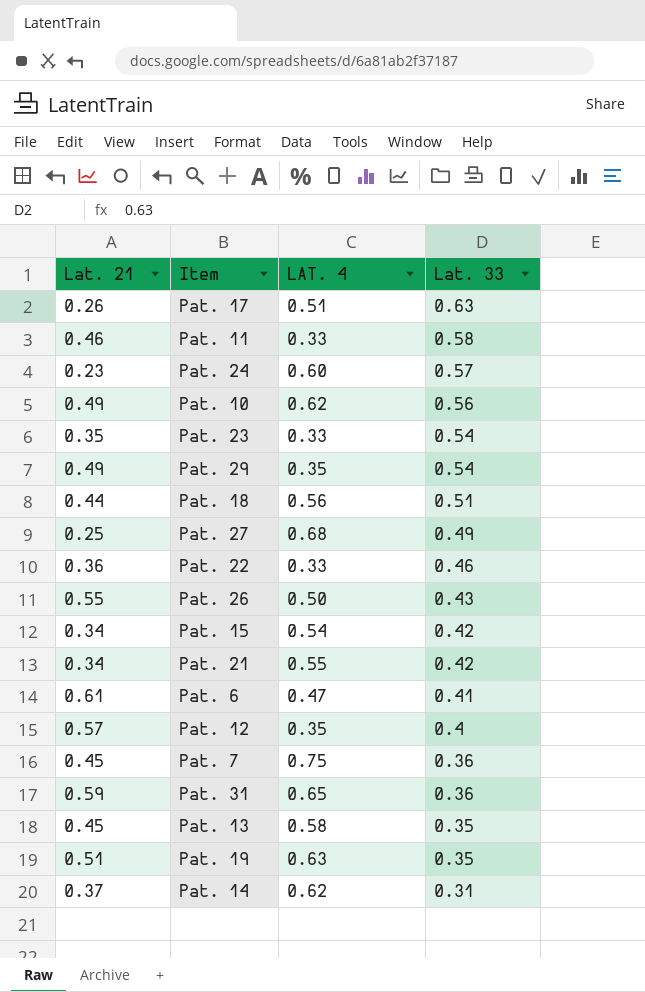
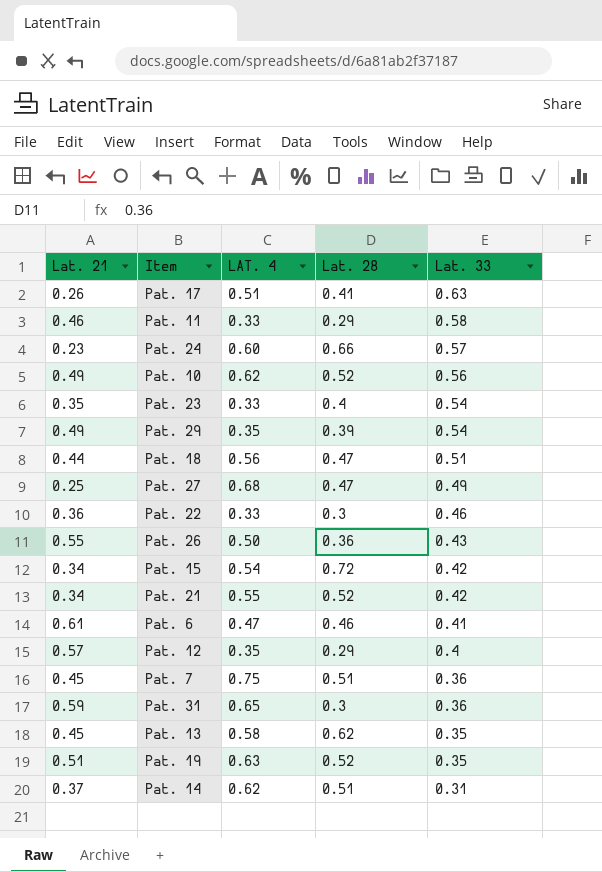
column Lat. 28 | position: none -> 4

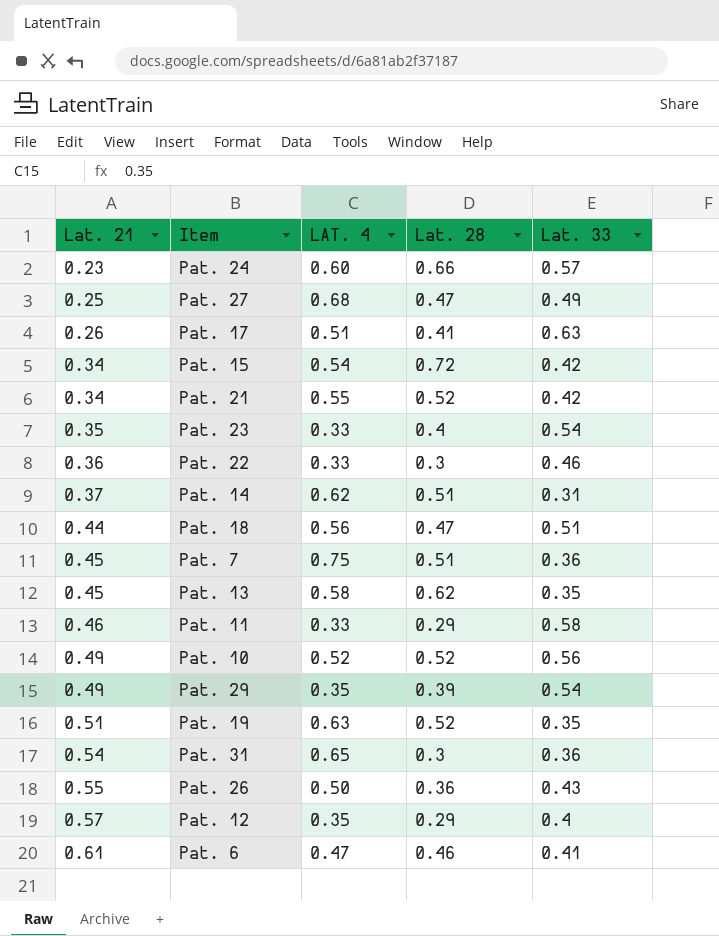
row order: Lat. 33 descending -> Lat. 21 ascending
Pat. 10 | LAT. 4: 0.62 -> 0.52
Pat. 31 | Lat. 21: 0.59 -> 0.54

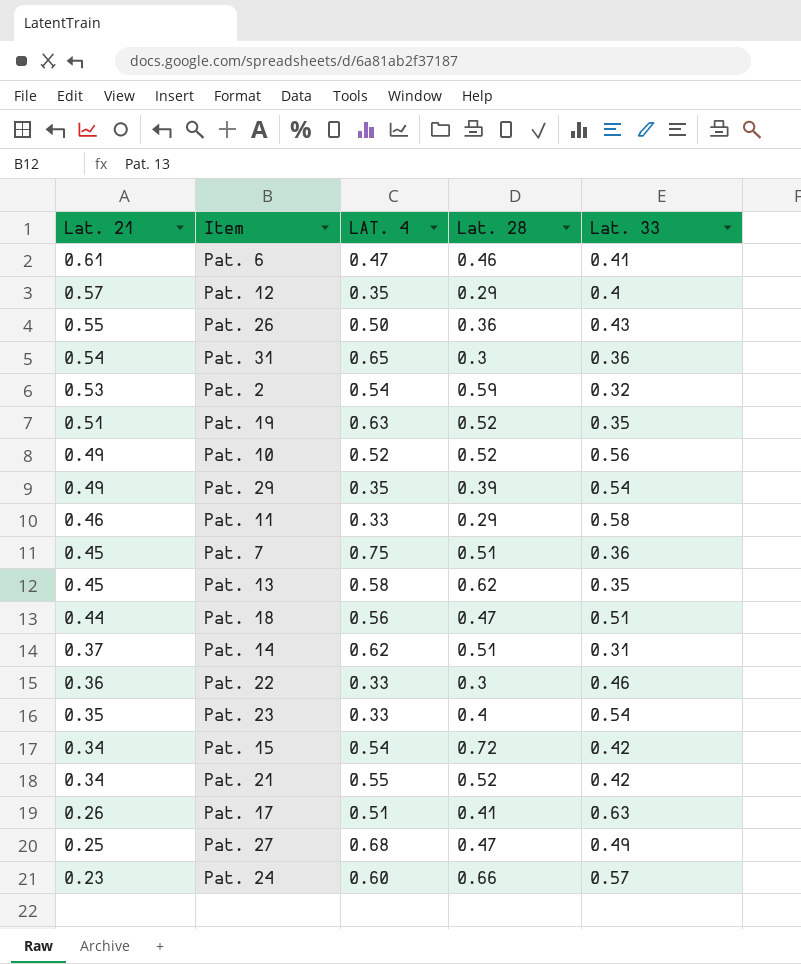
row order: Lat. 21 ascending -> Lat. 21 descending
row Pat. 2: none -> 0.53 | 0.54 | 0.59 | 0.32

